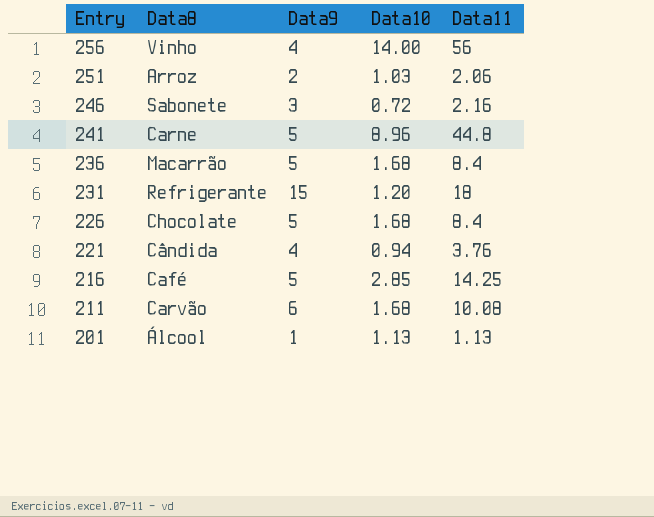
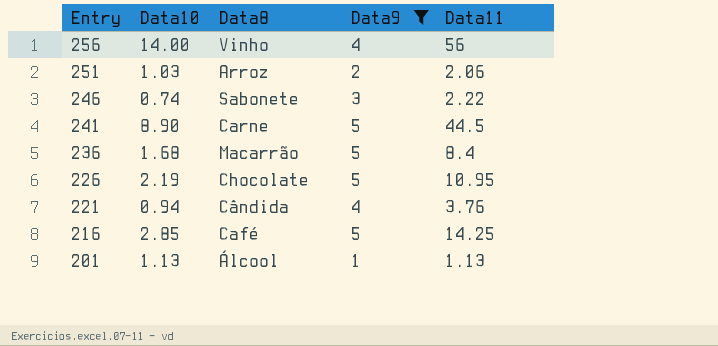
filter: none -> Data9 <= 5
column Data10 | position: 4 -> 2
246 | Data10: 0.72 -> 0.74
246 | Data11: 2.16 -> 2.22
241 | Data10: 8.96 -> 8.90
241 | Data11: 44.8 -> 44.5
226 | Data10: 1.68 -> 2.19
226 | Data11: 8.4 -> 10.95

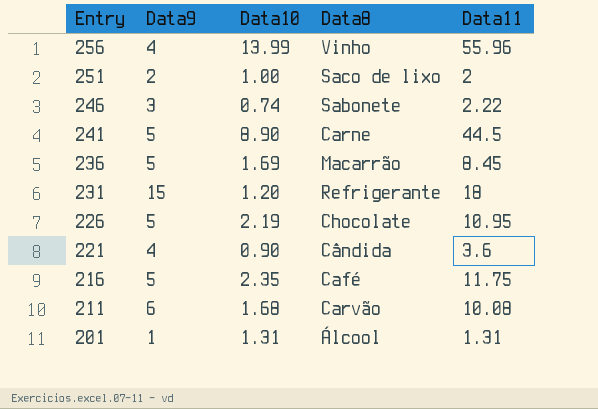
filter: Data9 <= 5 -> none
column Data9 | position: 4 -> 2
256 | Data10: 14.00 -> 13.99
256 | Data11: 56 -> 55.96
251 | Data10: 1.03 -> 1.00
251 | Data8: Arroz -> Saco de lixo
251 | Data11: 2.06 -> 2
236 | Data10: 1.68 -> 1.69
236 | Data11: 8.4 -> 8.45
221 | Data10: 0.94 -> 0.90
221 | Data11: 3.76 -> 3.6
216 | Data10: 2.85 -> 2.35
216 | Data11: 14.25 -> 11.75
201 | Data10: 1.13 -> 1.31
201 | Data11: 1.13 -> 1.31

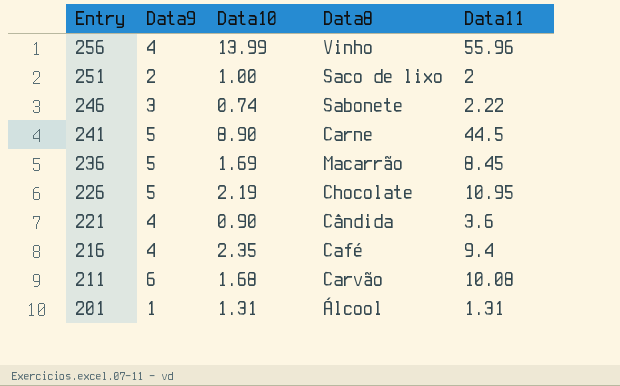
row 231: 15 | 1.20 | Refrigerante | 18 -> none
216 | Data9: 5 -> 4
216 | Data11: 11.75 -> 9.4

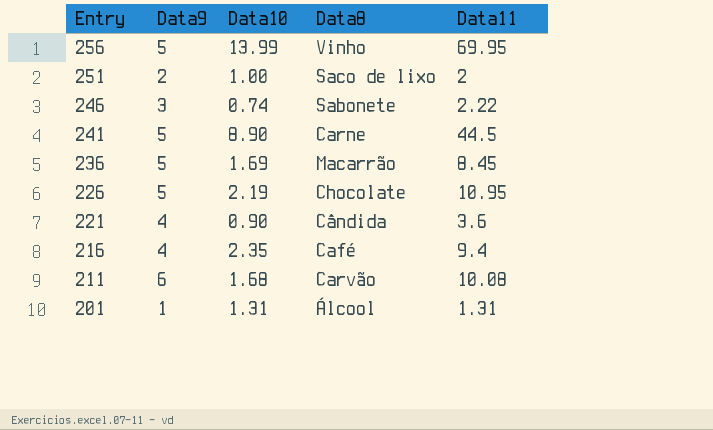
256 | Data9: 4 -> 5
256 | Data11: 55.96 -> 69.95

